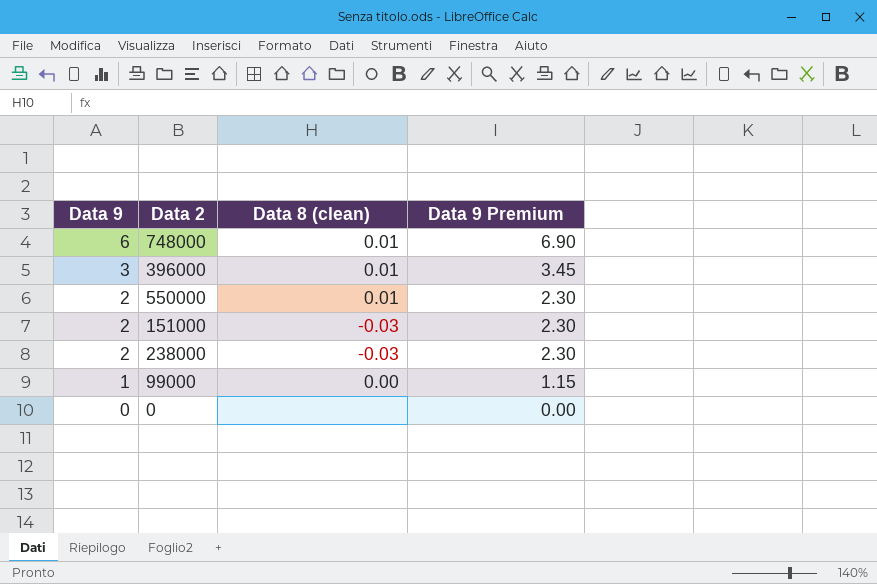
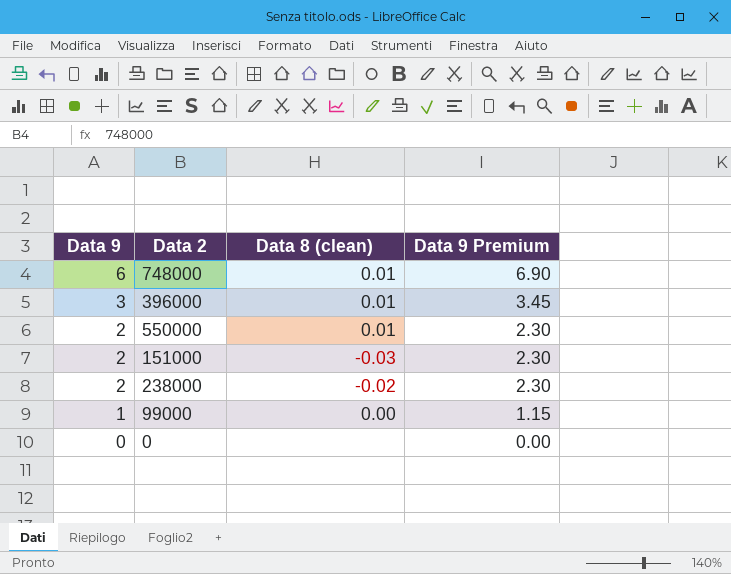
238000 | Data 8 (clean): -0.03 -> -0.02

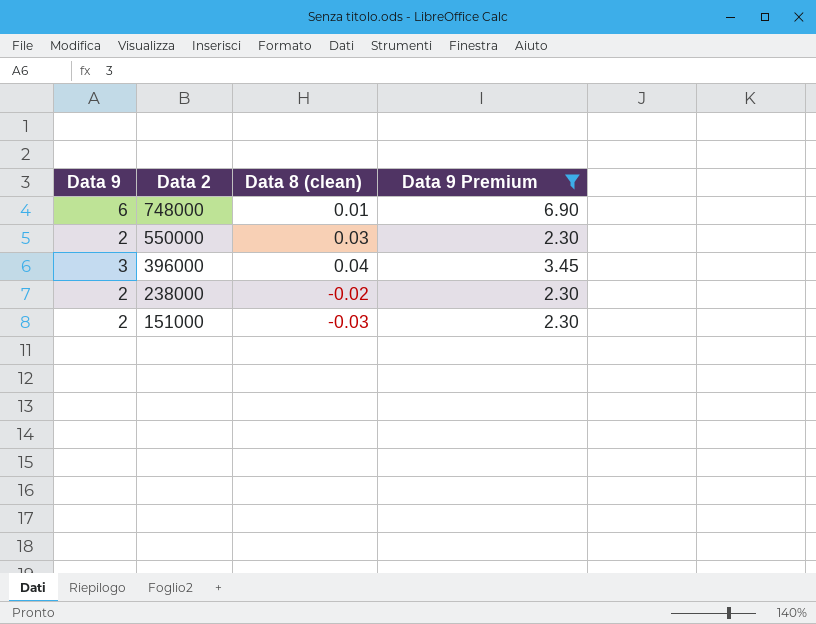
filter: none -> Data 9 Premium >= 2.30
row order: Data 9 descending -> Data 2 descending
550000 | Data 8 (clean): 0.01 -> 0.03
396000 | Data 8 (clean): 0.01 -> 0.04

